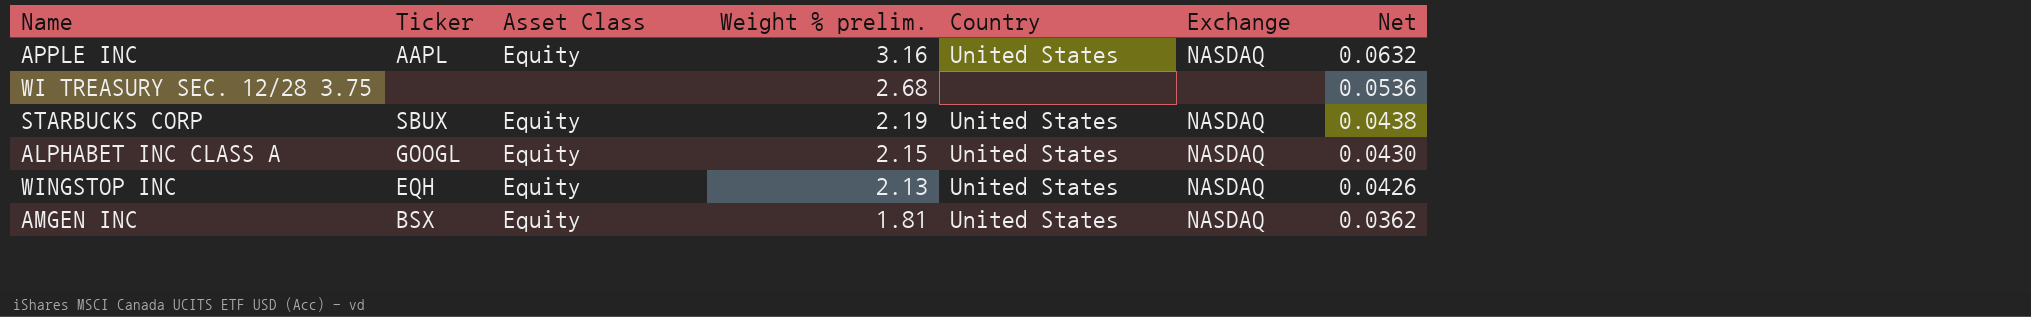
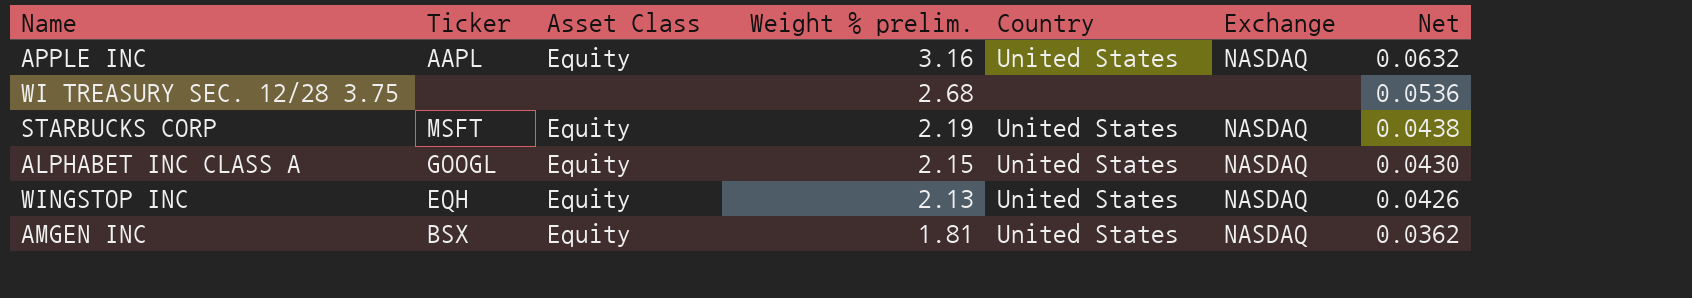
STARBUCKS CORP | Ticker: SBUX -> MSFT

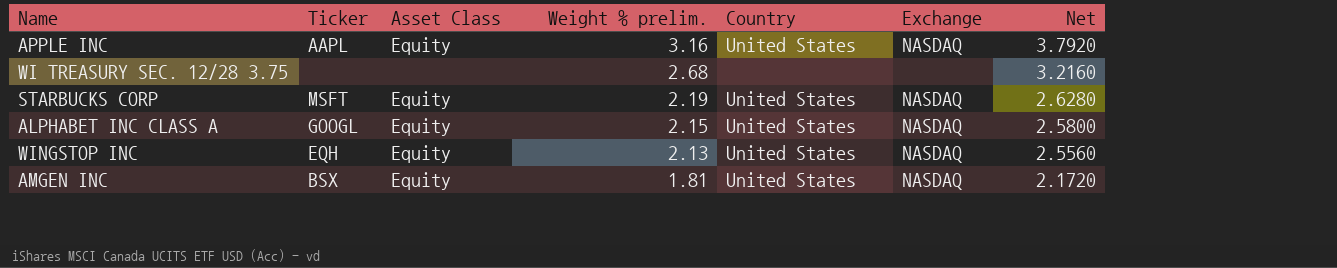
column Net | formula: [Weight % prelim.] * 0.02 -> [Weight % prelim.] * 1.2

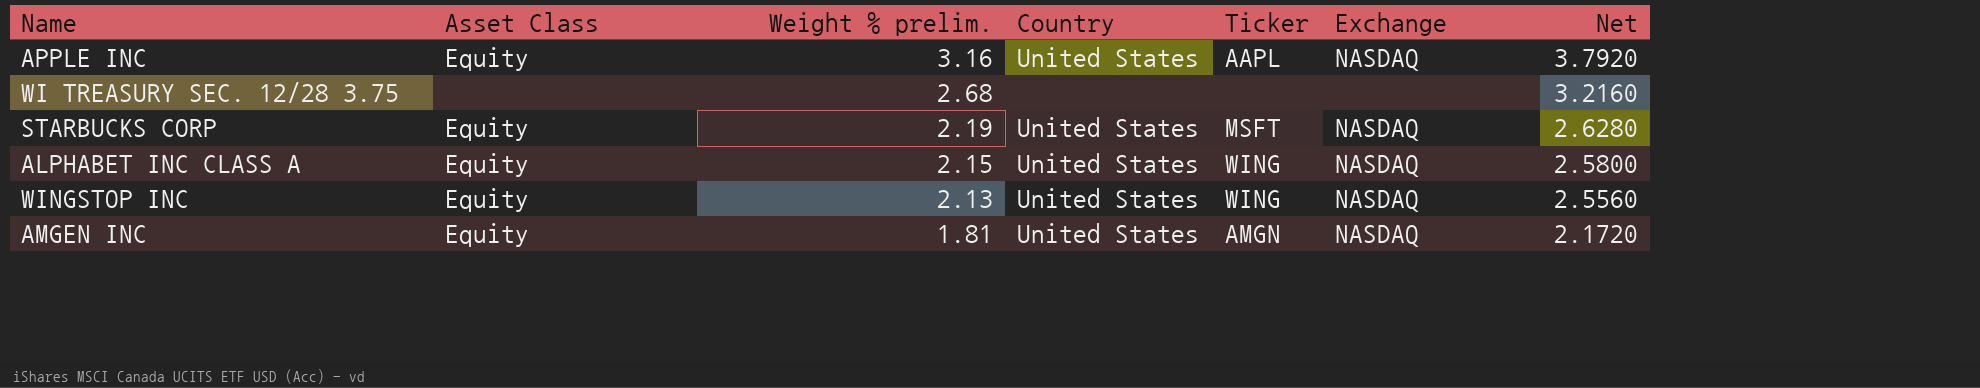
column Ticker | position: 2 -> 5
ALPHABET INC CLASS A | Ticker: GOOGL -> WING
WINGSTOP INC | Ticker: EQH -> WING
AMGEN INC | Ticker: BSX -> AMGN

